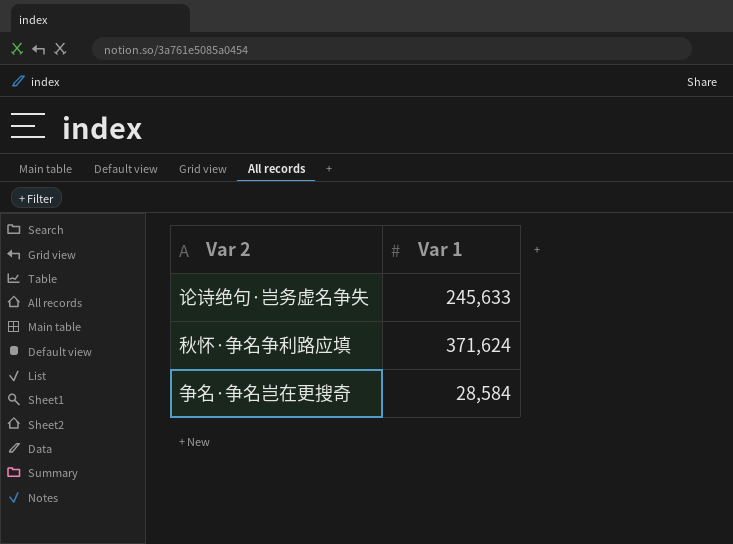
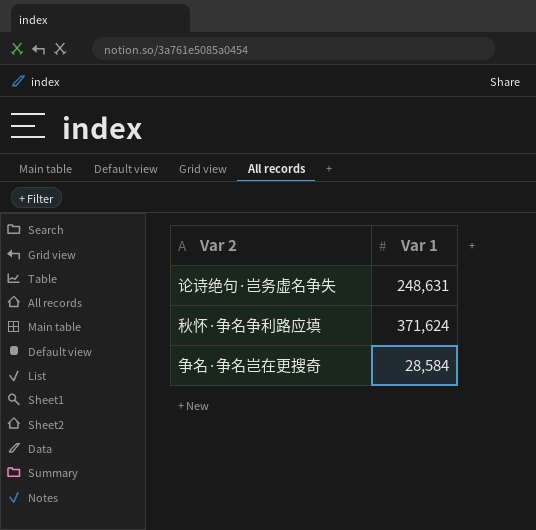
论诗绝句·岂务虚名争失 | Var 1: 245,633 -> 248,631

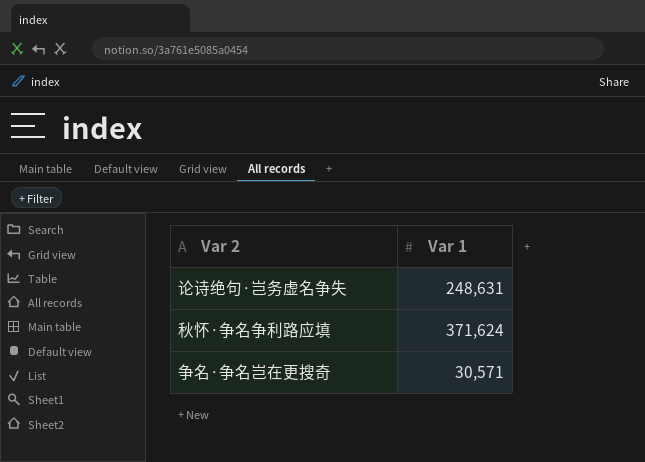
争名·争名岂在更搜奇 | Var 1: 28,584 -> 30,571

